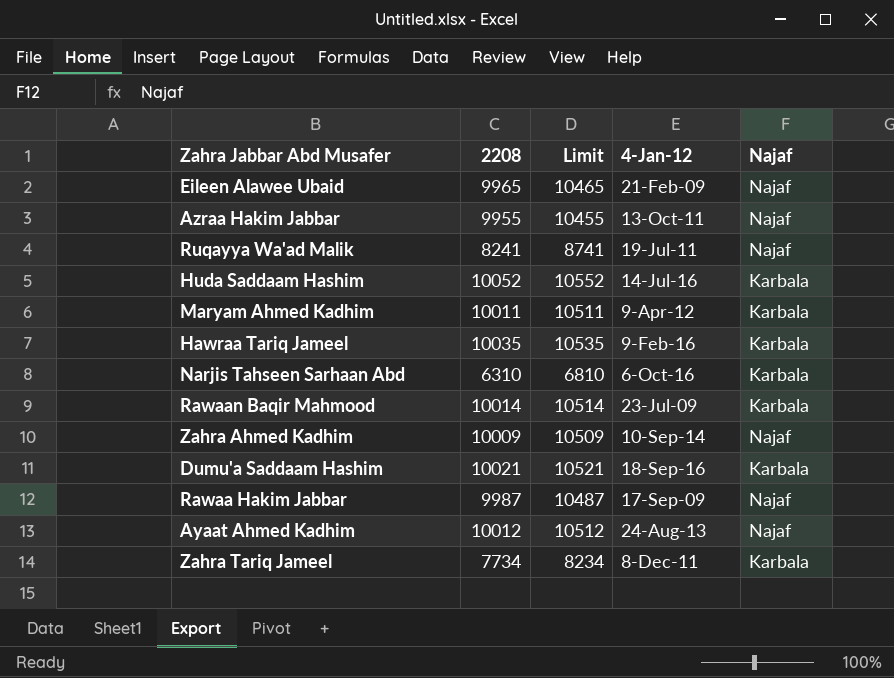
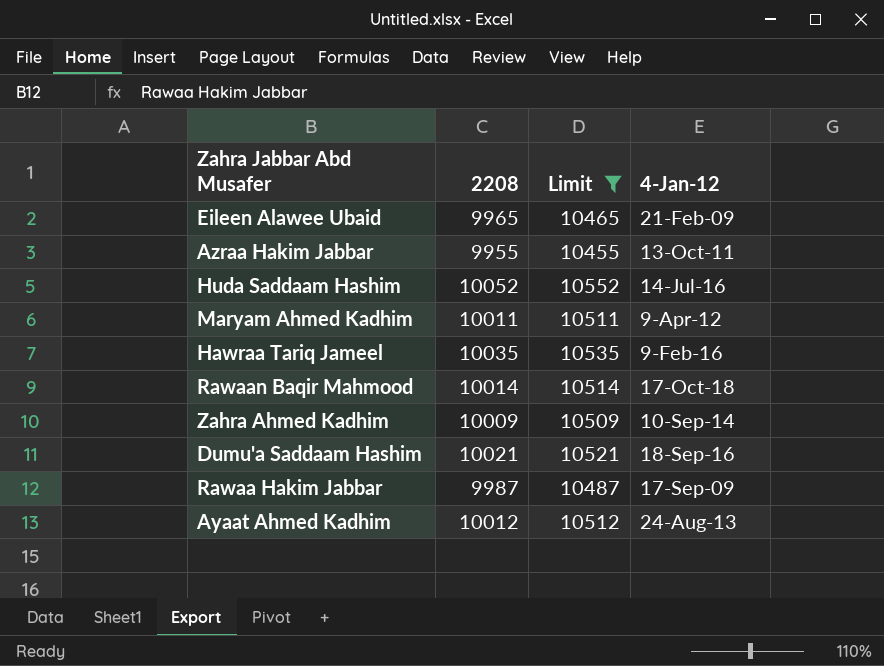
filter: none -> Limit >= 10455
column Najaf | position: 5 -> none
Rawaan Baqir Mahmood | 4-Jan-12: 23-Jul-09 -> 17-Oct-18

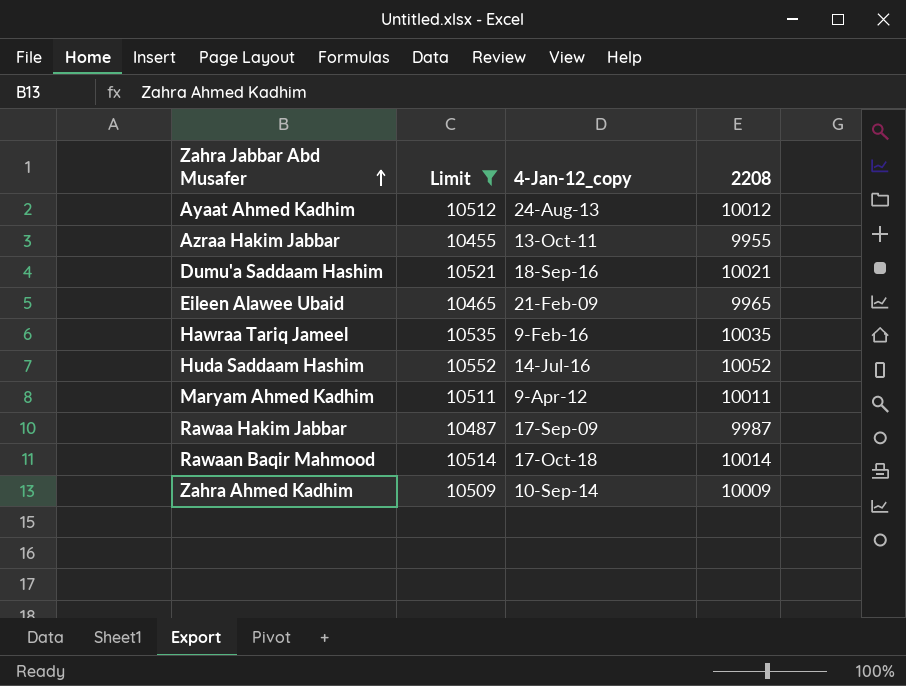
row order: none -> Zahra Jabbar Abd Musafer ascending
column name: 4-Jan-12 -> 4-Jan-12_copy
column 2208 | position: 2 -> 4

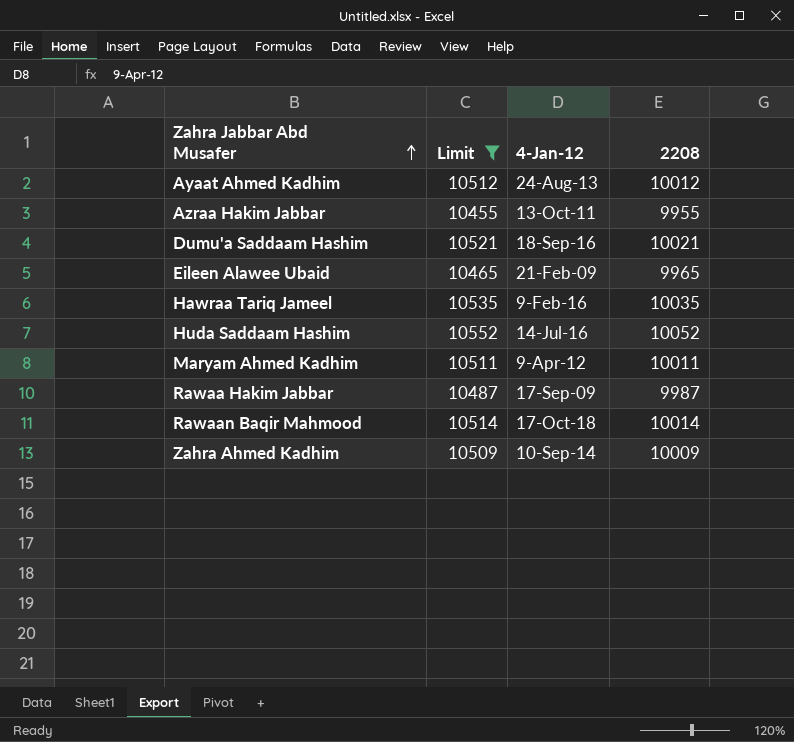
column name: 4-Jan-12_copy -> 4-Jan-12

